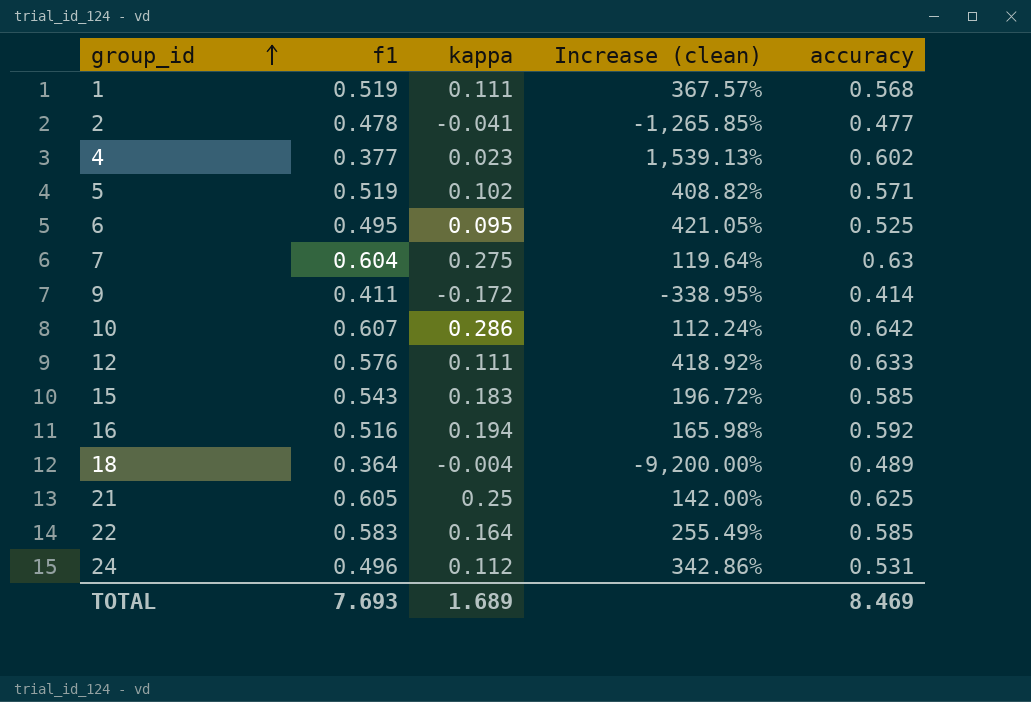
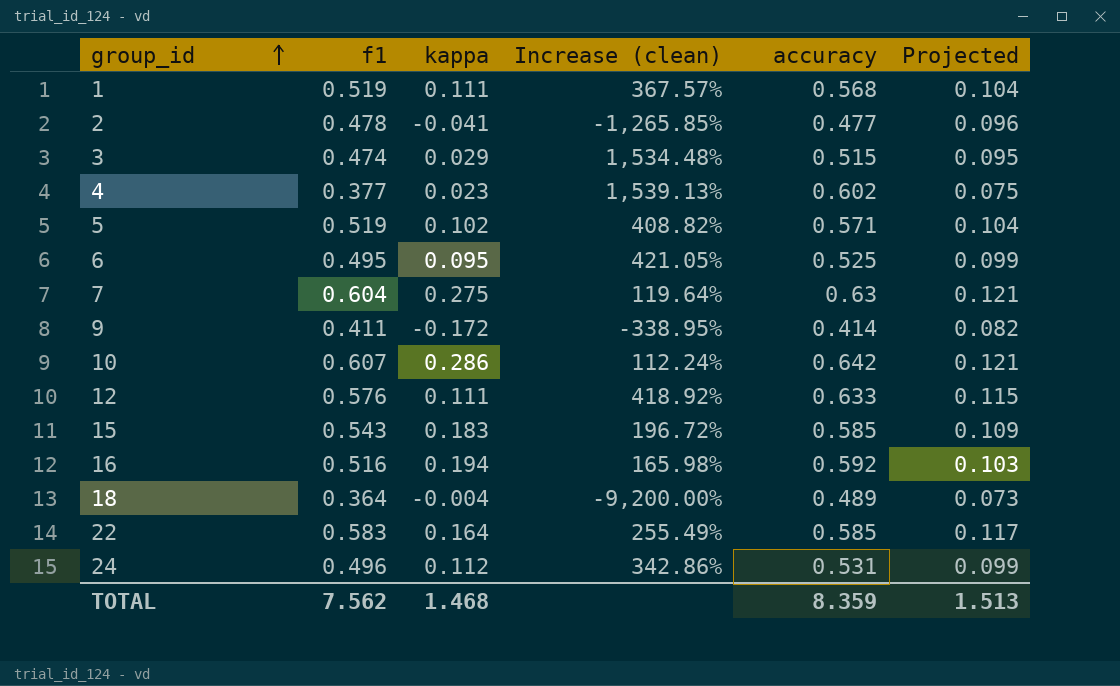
column Projected | formula: none -> [f1] * 0.2
row 21: 0.605 | 0.25 | 142.00% | 0.625 -> none
row 3: none -> 0.474 | 0.029 | 1,534.48% | 0.515 | 0.095
TOTAL | f1: 7.693 -> 7.562
TOTAL | kappa: 1.689 -> 1.468
TOTAL | accuracy: 8.469 -> 8.359

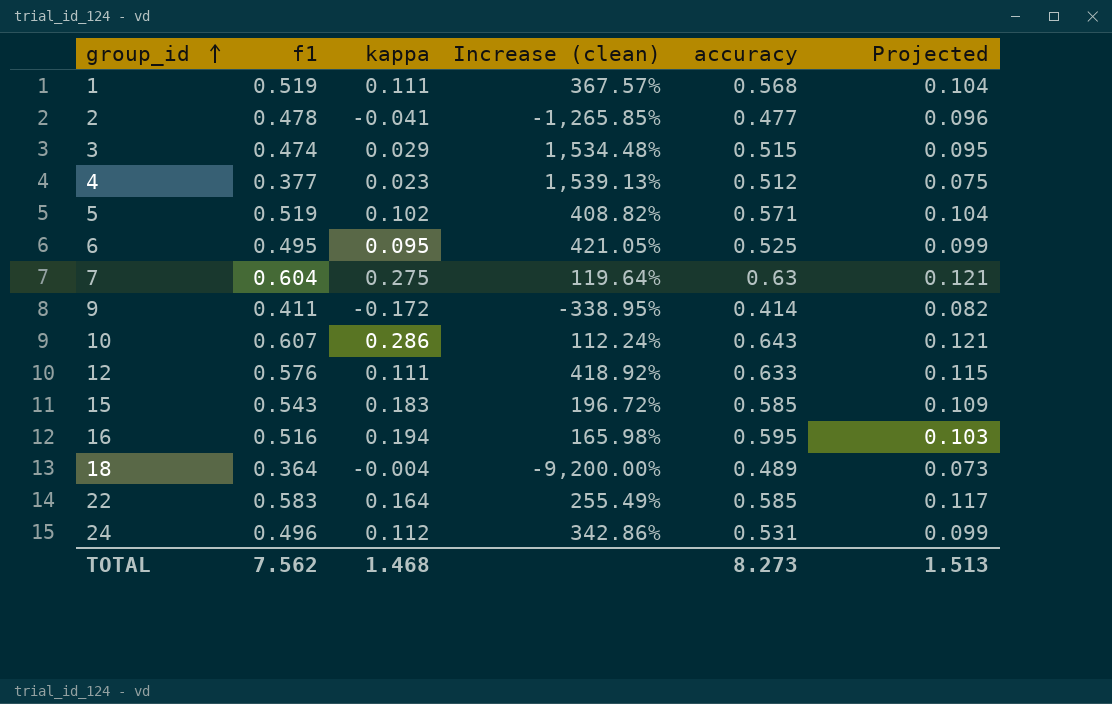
4 | accuracy: 0.602 -> 0.512
10 | accuracy: 0.642 -> 0.643
16 | accuracy: 0.592 -> 0.595
TOTAL | accuracy: 8.359 -> 8.273

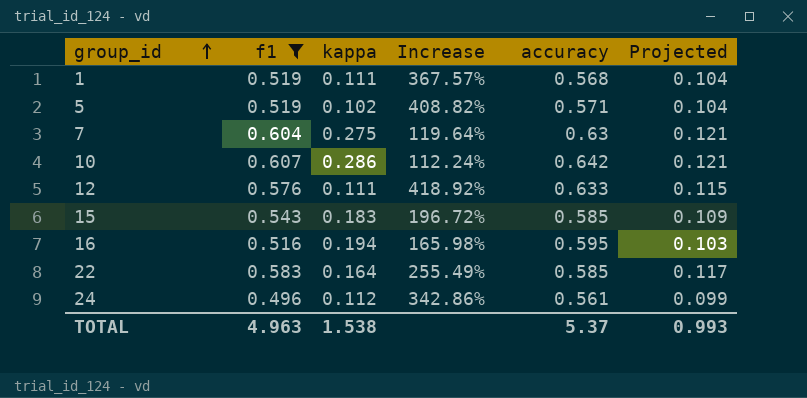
filter: none -> f1 >= 0.496
column name: Increase (clean) -> Increase
10 | accuracy: 0.643 -> 0.642
24 | accuracy: 0.531 -> 0.561
TOTAL | f1: 7.562 -> 4.963
TOTAL | kappa: 1.468 -> 1.538
TOTAL | accuracy: 8.273 -> 5.37
TOTAL | Projected: 1.513 -> 0.993

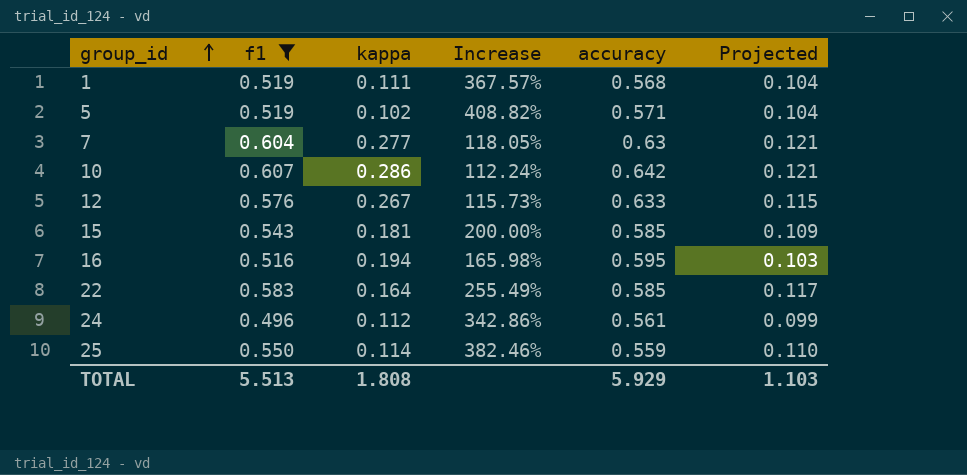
7 | kappa: 0.275 -> 0.277
7 | Increase: 119.64% -> 118.05%
12 | kappa: 0.111 -> 0.267
12 | Increase: 418.92% -> 115.73%
15 | kappa: 0.183 -> 0.181
15 | Increase: 196.72% -> 200.00%
row 25: none -> 0.550 | 0.114 | 382.46% | 0.559 | 0.110
TOTAL | f1: 4.963 -> 5.513
TOTAL | kappa: 1.538 -> 1.808
TOTAL | accuracy: 5.37 -> 5.929
TOTAL | Projected: 0.993 -> 1.103

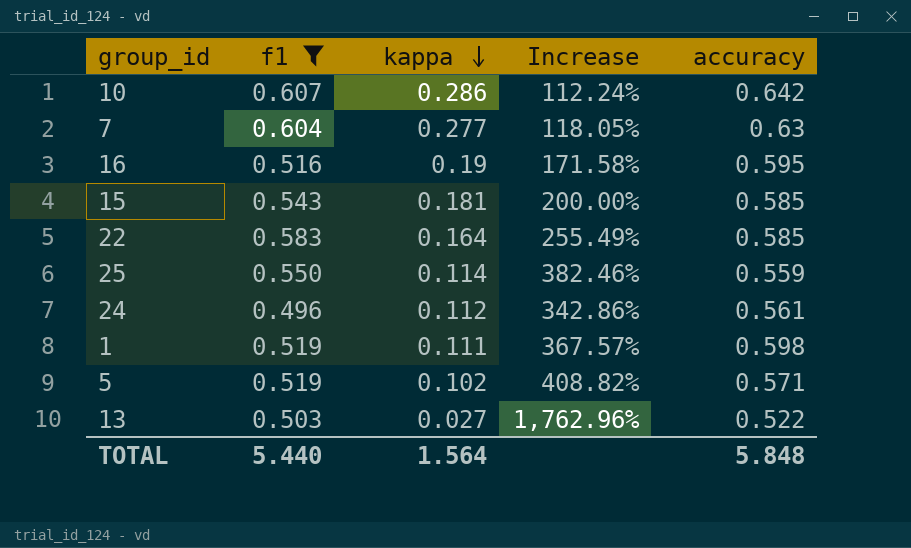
row order: group_id ascending -> kappa descending
column Projected | formula: [f1] * 0.2 -> none
row 12: 0.576 | 0.267 | 115.73% | 0.633 | 0.115 -> none
16 | kappa: 0.194 -> 0.19
16 | Increase: 165.98% -> 171.58%
1 | accuracy: 0.568 -> 0.598
row 13: none -> 0.503 | 0.027 | 1,762.96% | 0.522
TOTAL | f1: 5.513 -> 5.440
TOTAL | kappa: 1.808 -> 1.564
TOTAL | accuracy: 5.929 -> 5.848

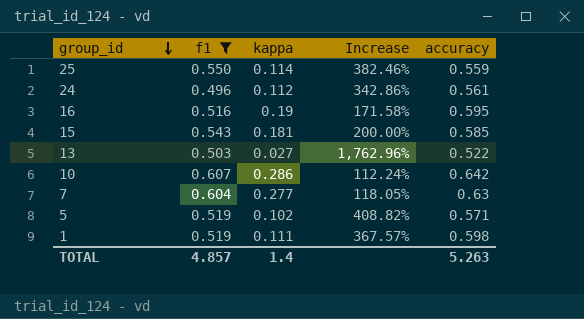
row order: kappa descending -> group_id descending
row 22: 0.583 | 0.164 | 255.49% | 0.585 -> none
TOTAL | f1: 5.440 -> 4.857
TOTAL | kappa: 1.564 -> 1.4
TOTAL | accuracy: 5.848 -> 5.263

